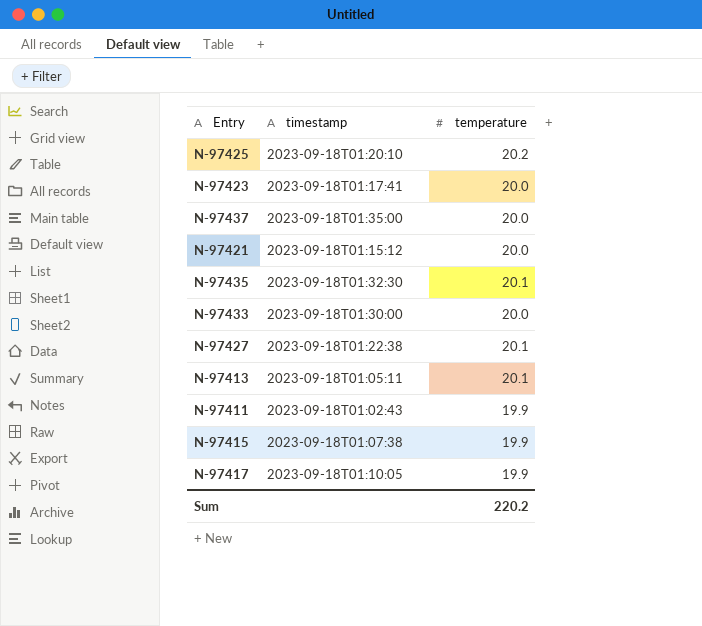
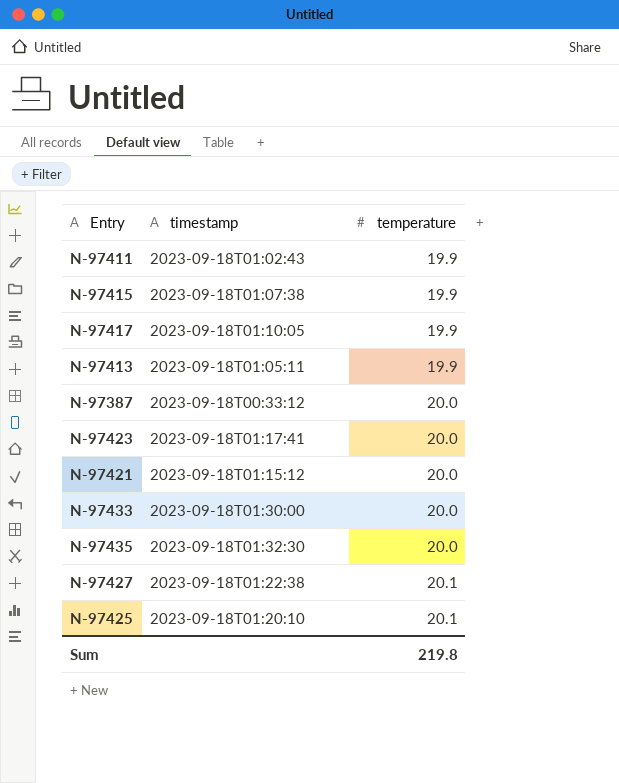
row order: none -> temperature ascending
row N-97437: 2023-09-18T01:35:00 | 20.0 -> none
N-97413 | temperature: 20.1 -> 19.9
row N-97387: none -> 2023-09-18T00:33:12 | 20.0
N-97435 | temperature: 20.1 -> 20.0
N-97425 | temperature: 20.2 -> 20.1
Sum | temperature: 220.2 -> 219.8

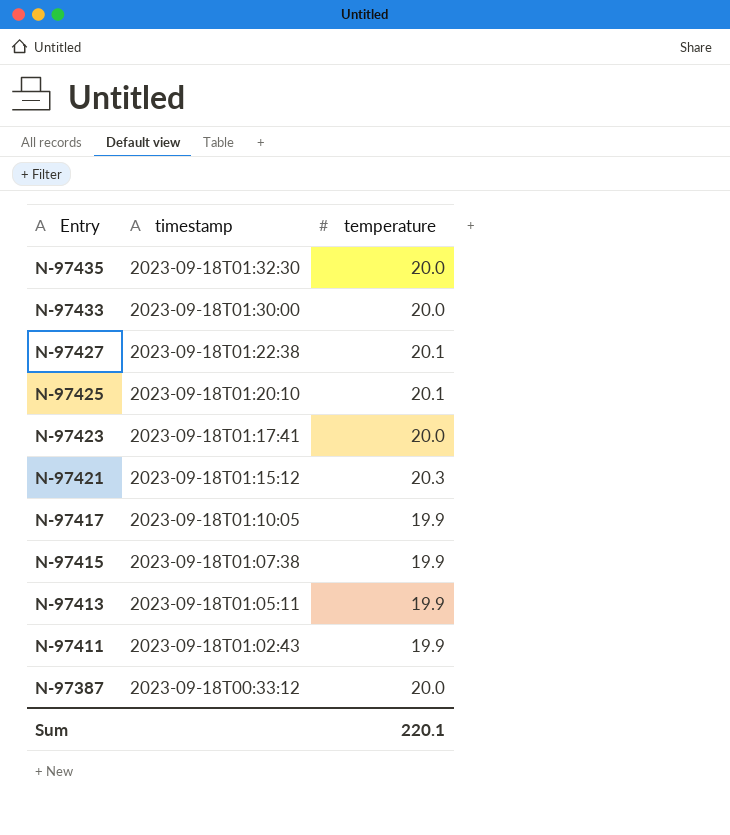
row order: temperature ascending -> Entry descending
N-97421 | temperature: 20.0 -> 20.3
Sum | temperature: 219.8 -> 220.1

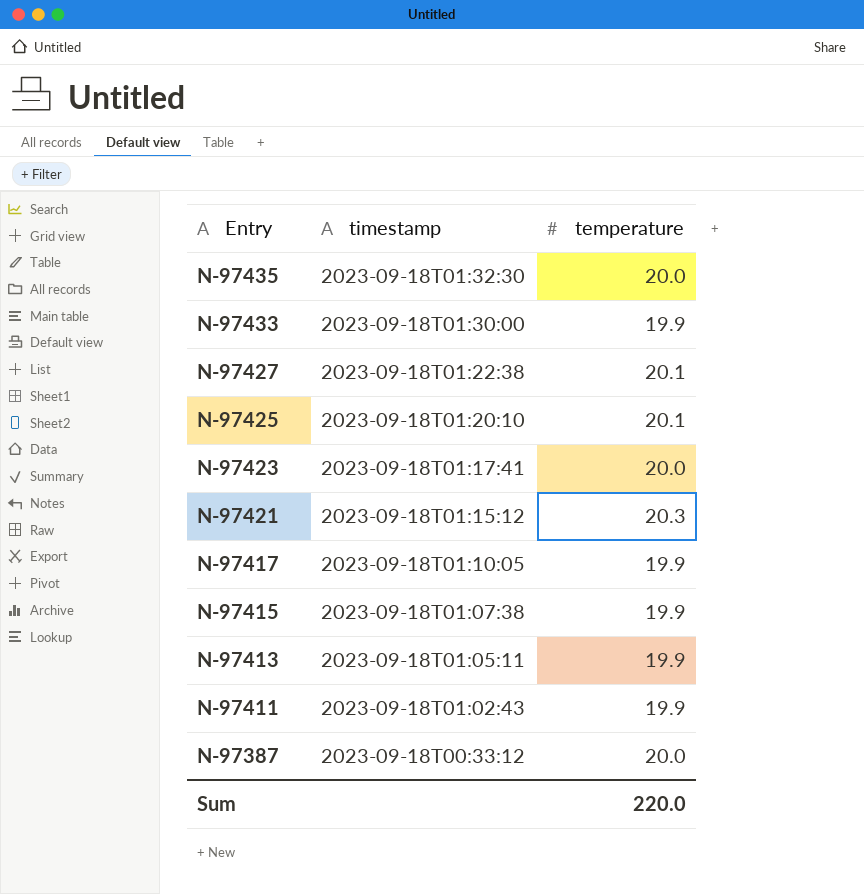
N-97433 | temperature: 20.0 -> 19.9
Sum | temperature: 220.1 -> 220.0

